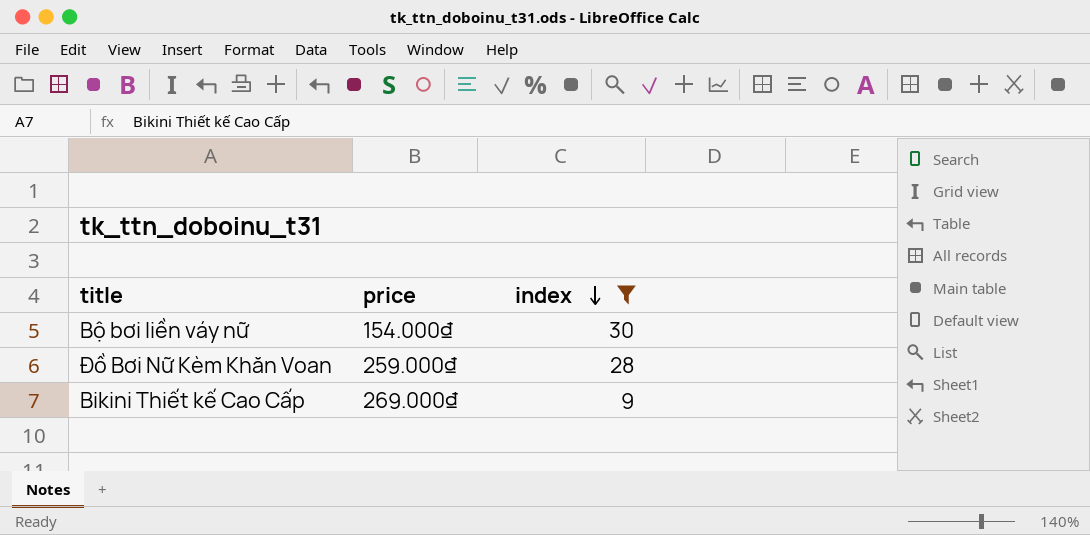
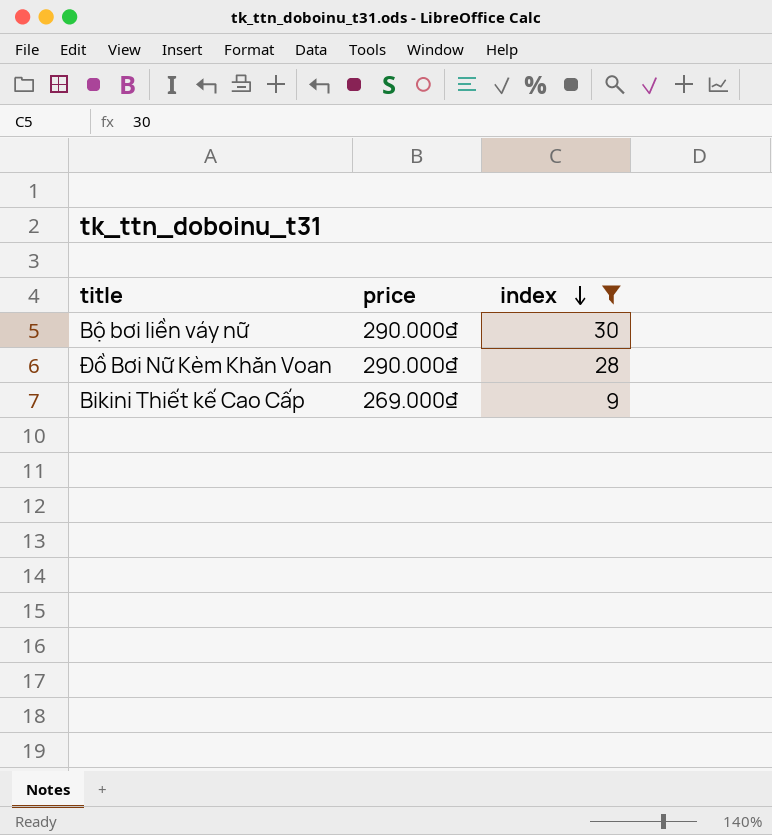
Bộ bơi liền váy nữ | price: 154.000₫ -> 290.000₫
Đồ Bơi Nữ Kèm Khăn Voan | price: 259.000₫ -> 290.000₫

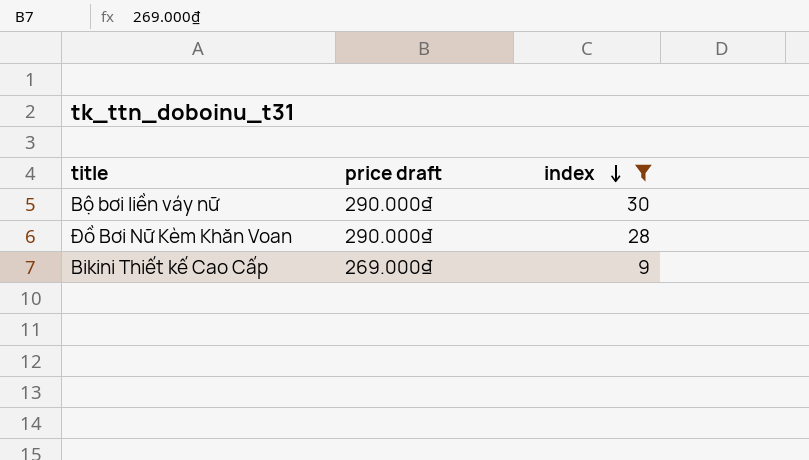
column name: price -> price draft

